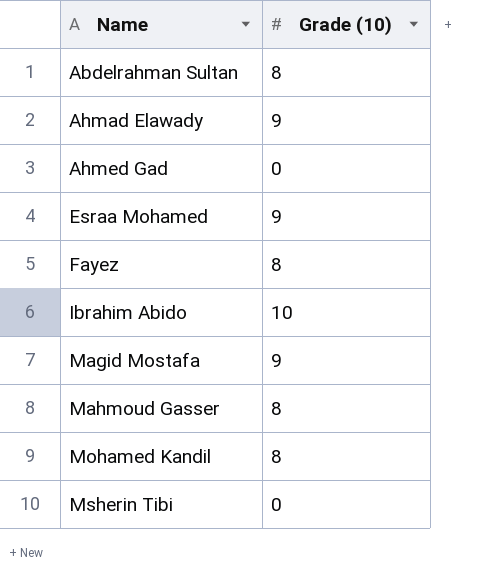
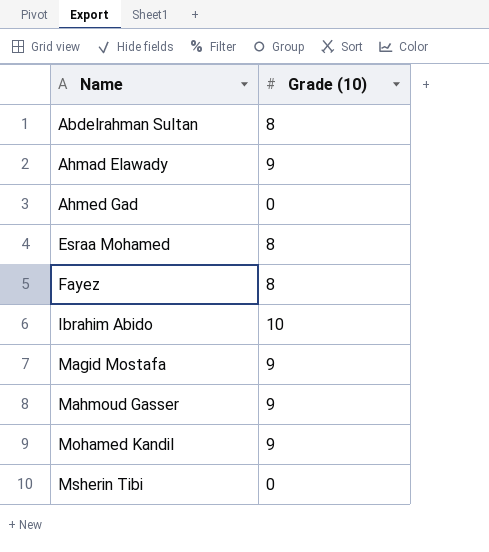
Esraa Mohamed | Grade (10): 9 -> 8
Mahmoud Gasser | Grade (10): 8 -> 9
Mohamed Kandil | Grade (10): 8 -> 9

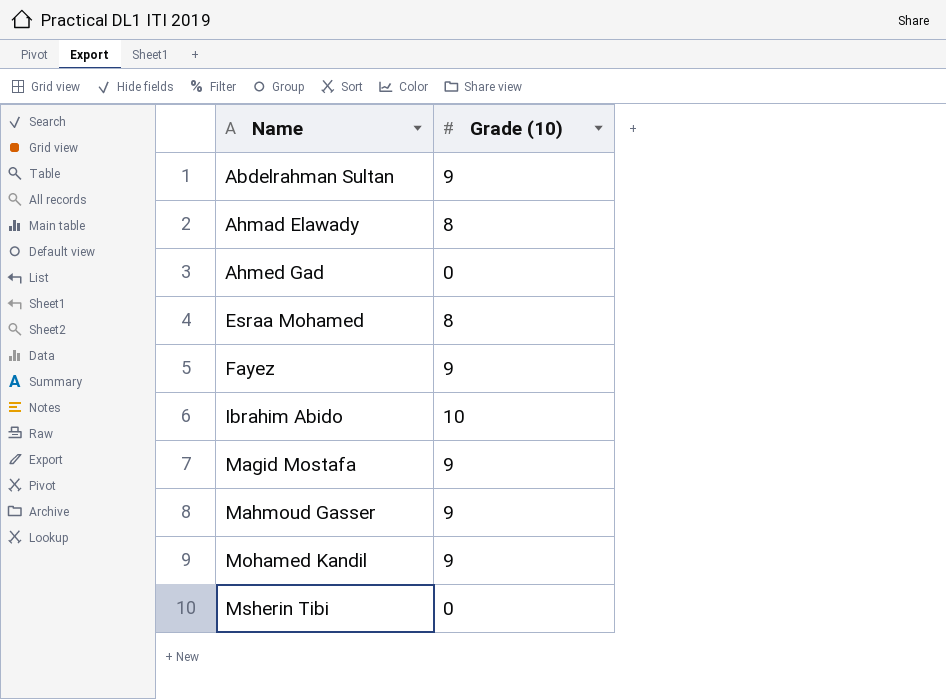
Abdelrahman Sultan | Grade (10): 8 -> 9
Ahmad Elawady | Grade (10): 9 -> 8
Fayez | Grade (10): 8 -> 9

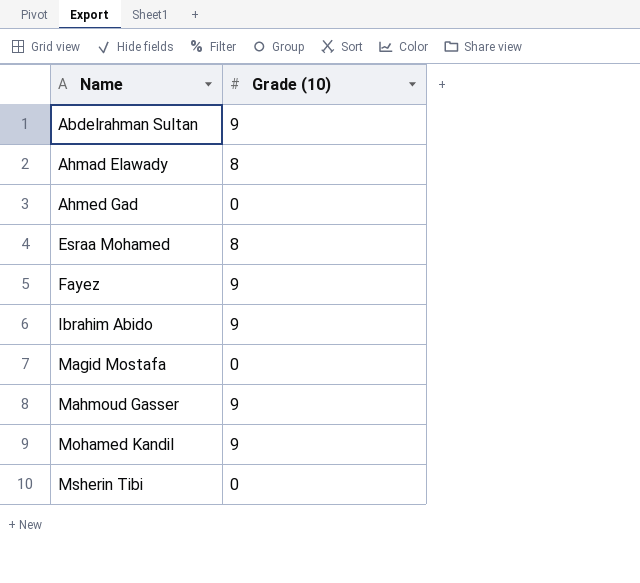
Ibrahim Abido | Grade (10): 10 -> 9
Magid Mostafa | Grade (10): 9 -> 0

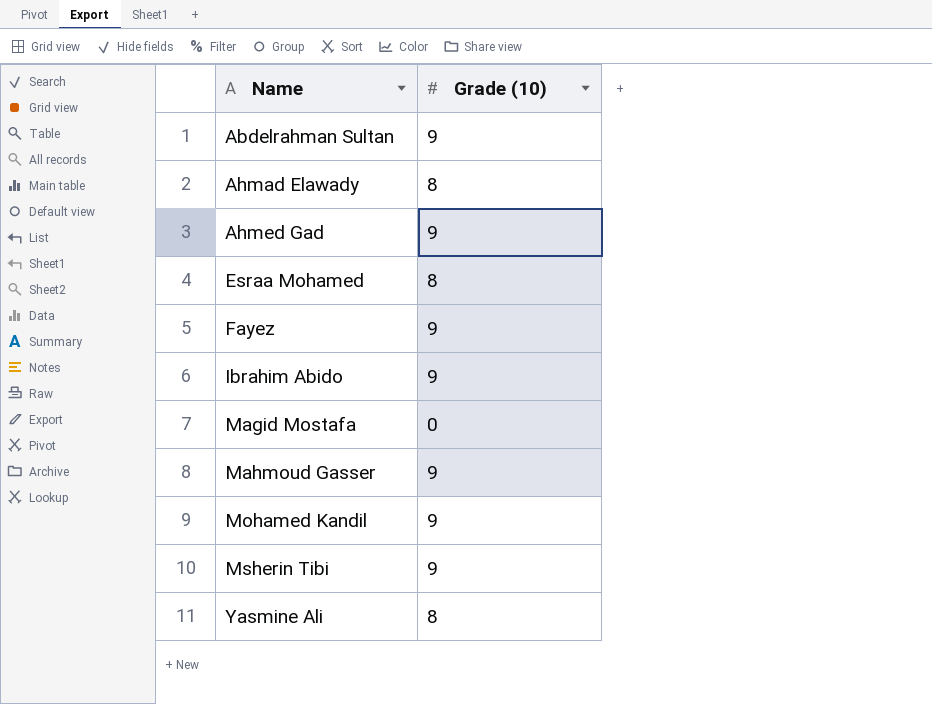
Ahmed Gad | Grade (10): 0 -> 9
Msherin Tibi | Grade (10): 0 -> 9
row Yasmine Ali: none -> 8

